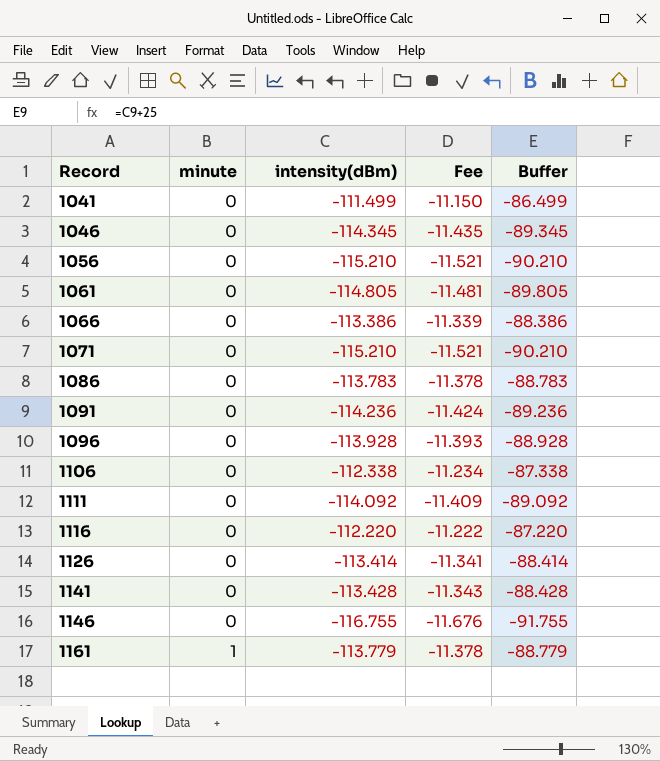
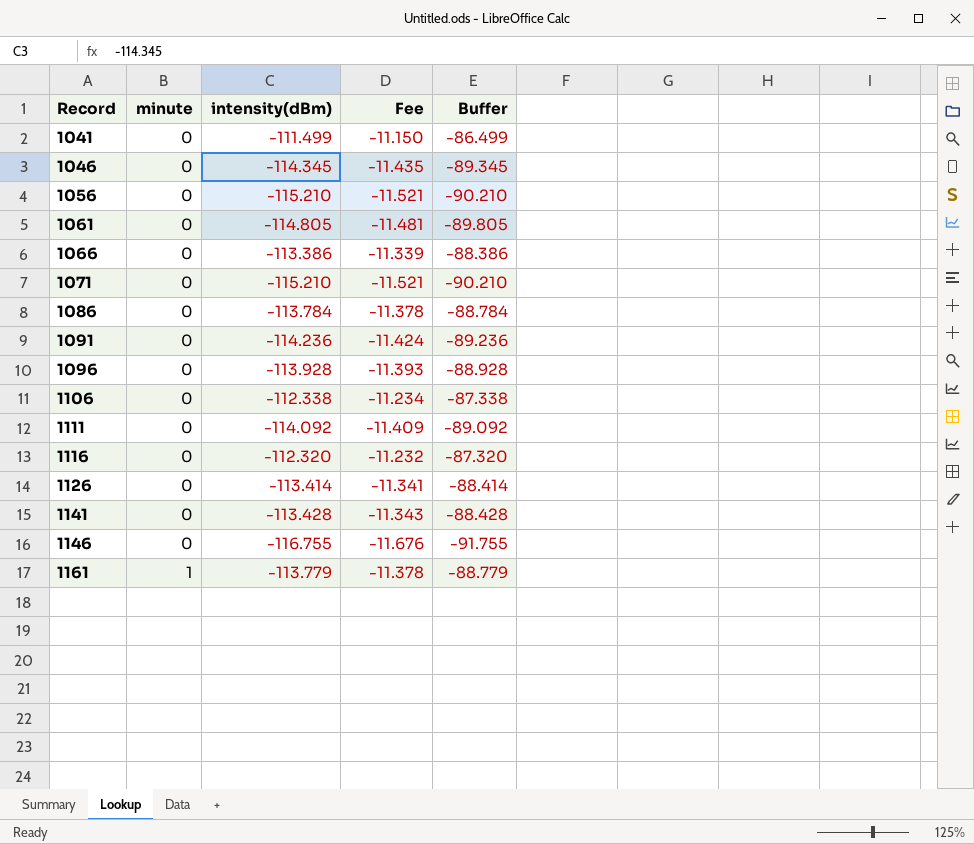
1086 | intensity(dBm): -113.783 -> -113.784
1086 | Buffer: -88.783 -> -88.784
1116 | intensity(dBm): -112.220 -> -112.320
1116 | Fee: -11.222 -> -11.232
1116 | Buffer: -87.220 -> -87.320

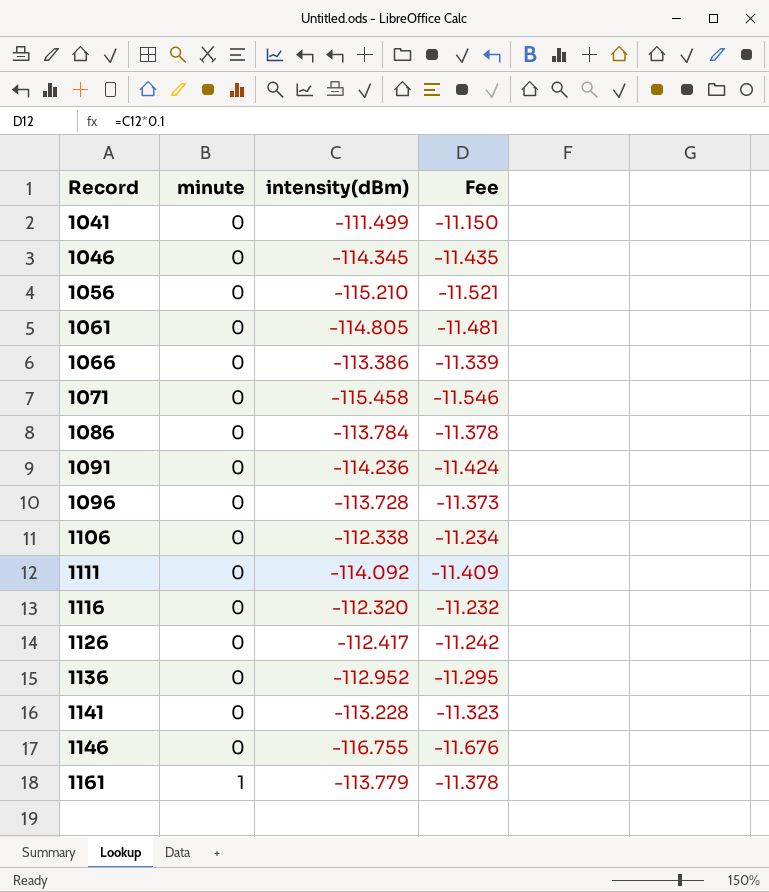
column Buffer | formula: [intensity(dBm)] + 25 -> none
1071 | intensity(dBm): -115.210 -> -115.458
1071 | Fee: -11.521 -> -11.546
1096 | intensity(dBm): -113.928 -> -113.728
1096 | Fee: -11.393 -> -11.373
1126 | intensity(dBm): -113.414 -> -112.417
1126 | Fee: -11.341 -> -11.242
row 1136: none -> 0 | -112.952 | -11.295
1141 | intensity(dBm): -113.428 -> -113.228
1141 | Fee: -11.343 -> -11.323

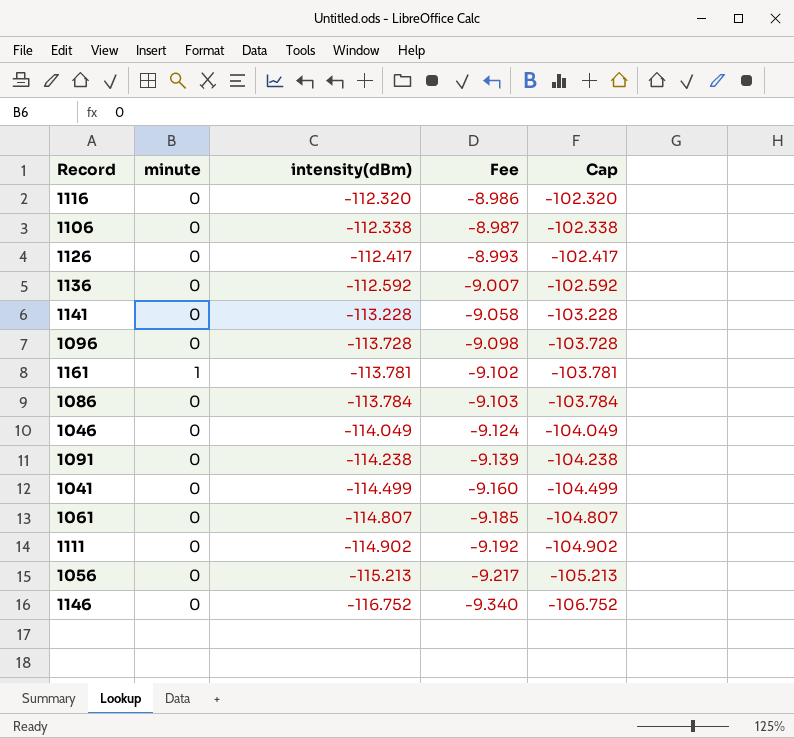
row order: Record ascending -> intensity(dBm) descending
column Fee | formula: [intensity(dBm)] * 0.1 -> [intensity(dBm)] * 0.08
column Cap | formula: none -> [intensity(dBm)] + 10
row 1066: 0 | -113.386 | -11.339 -> none
row 1071: 0 | -115.458 | -11.546 -> none
1136 | intensity(dBm): -112.952 -> -112.592
1161 | intensity(dBm): -113.779 -> -113.781
1046 | intensity(dBm): -114.345 -> -114.049
1091 | intensity(dBm): -114.236 -> -114.238
1041 | intensity(dBm): -111.499 -> -114.499
1061 | intensity(dBm): -114.805 -> -114.807
1111 | intensity(dBm): -114.092 -> -114.902
1056 | intensity(dBm): -115.210 -> -115.213
1146 | intensity(dBm): -116.755 -> -116.752

